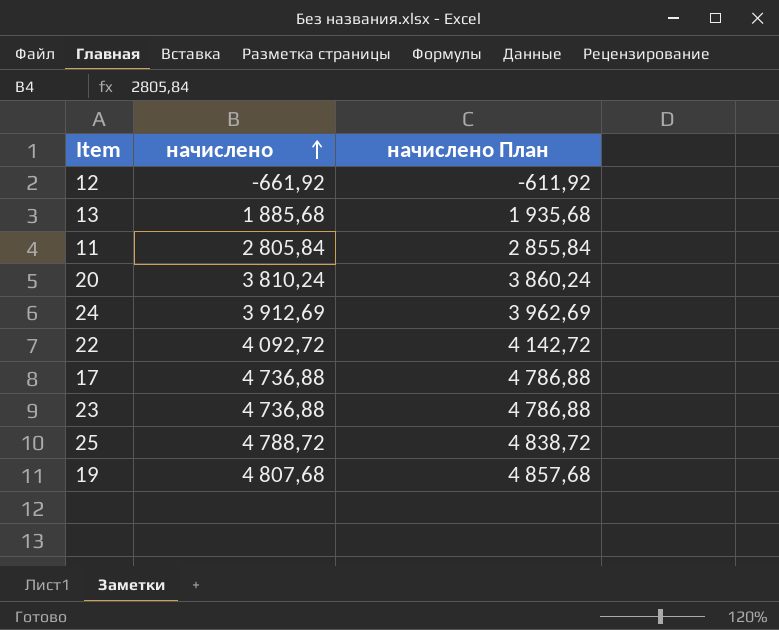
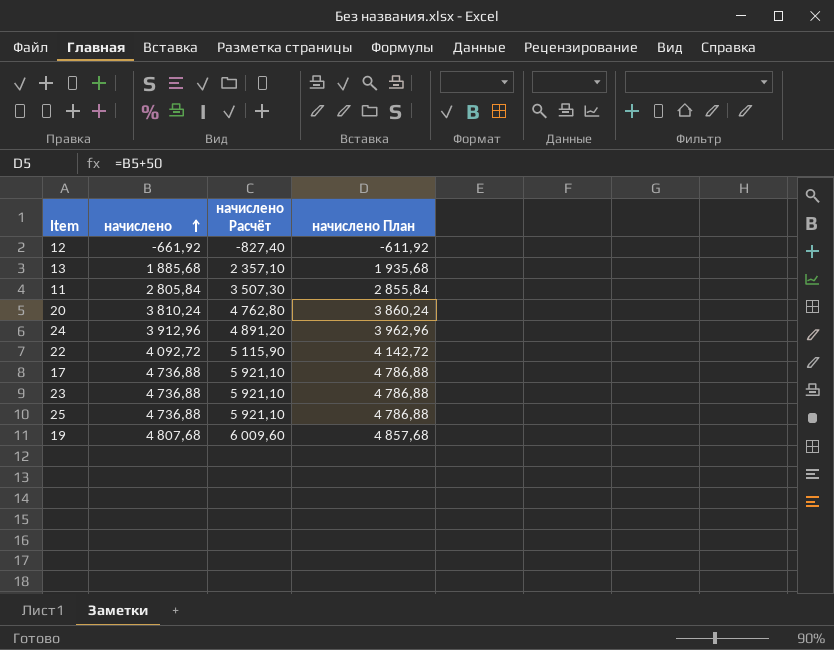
column начислено Расчёт | formula: none -> [начислено] * 1,25
24 | начислено: 3 912,69 -> 3 912,96
24 | начислено План: 3 962,69 -> 3 962,96
25 | начислено: 4 788,72 -> 4 736,88
25 | начислено План: 4 838,72 -> 4 786,88

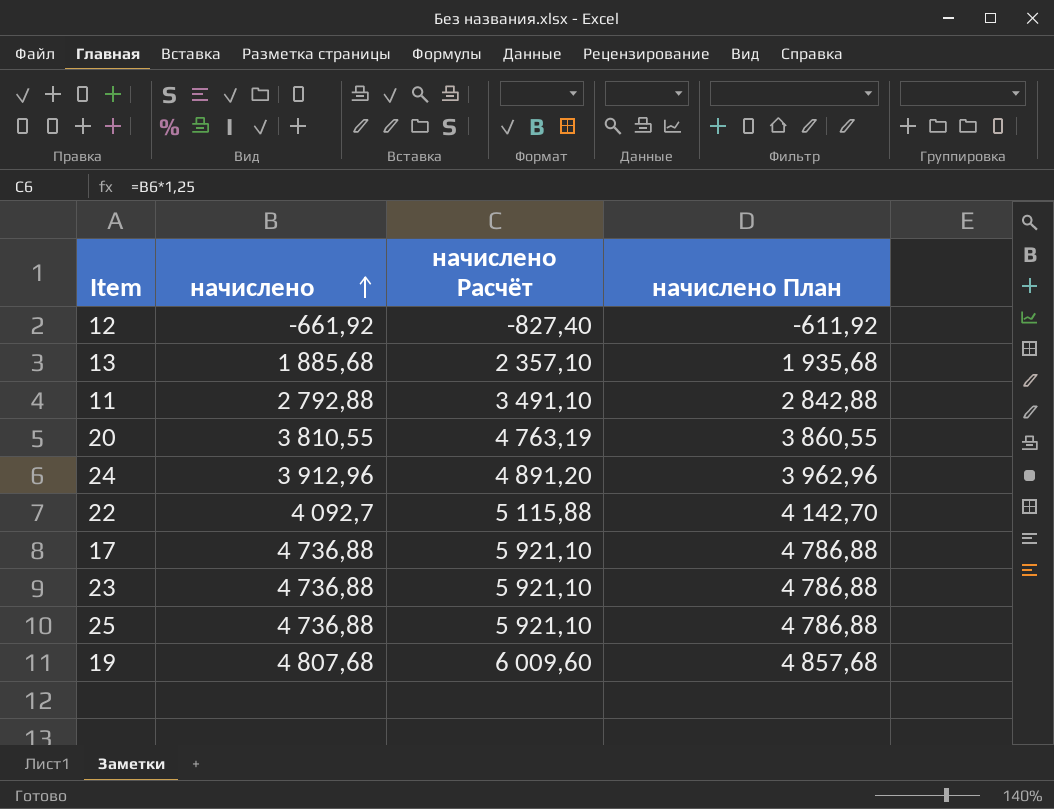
11 | начислено: 2 805,84 -> 2 792,88
11 | начислено Расчёт: 3 507,30 -> 3 491,10
11 | начислено План: 2 855,84 -> 2 842,88
20 | начислено: 3 810,24 -> 3 810,55
20 | начислено Расчёт: 4 762,80 -> 4 763,19
20 | начислено План: 3 860,24 -> 3 860,55
22 | начислено: 4 092,72 -> 4 092,7
22 | начислено Расчёт: 5 115,90 -> 5 115,88
22 | начислено План: 4 142,72 -> 4 142,70

